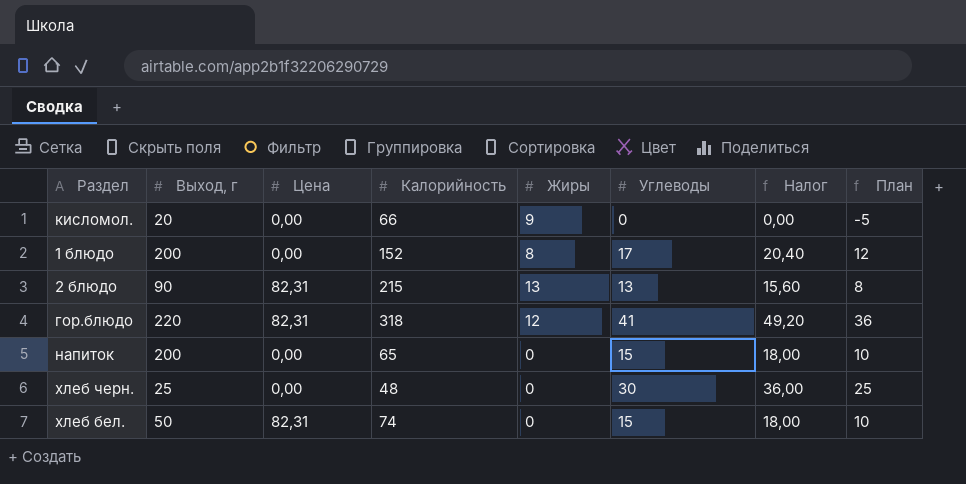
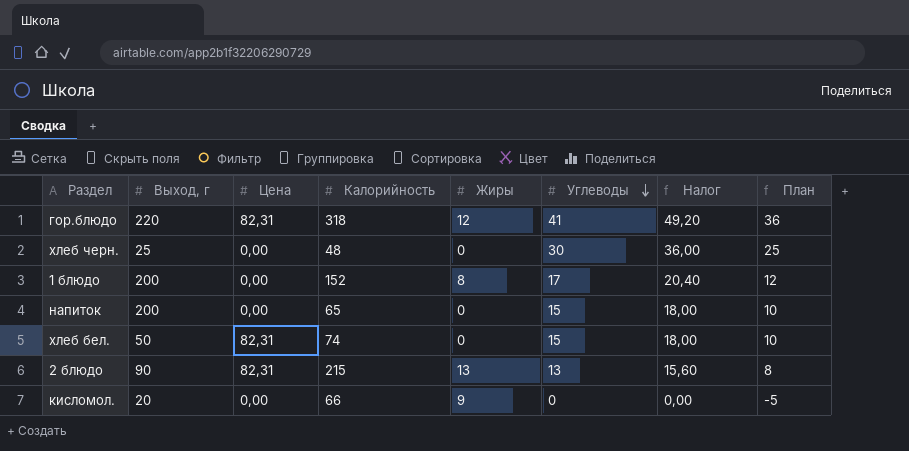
row order: none -> Углеводы descending

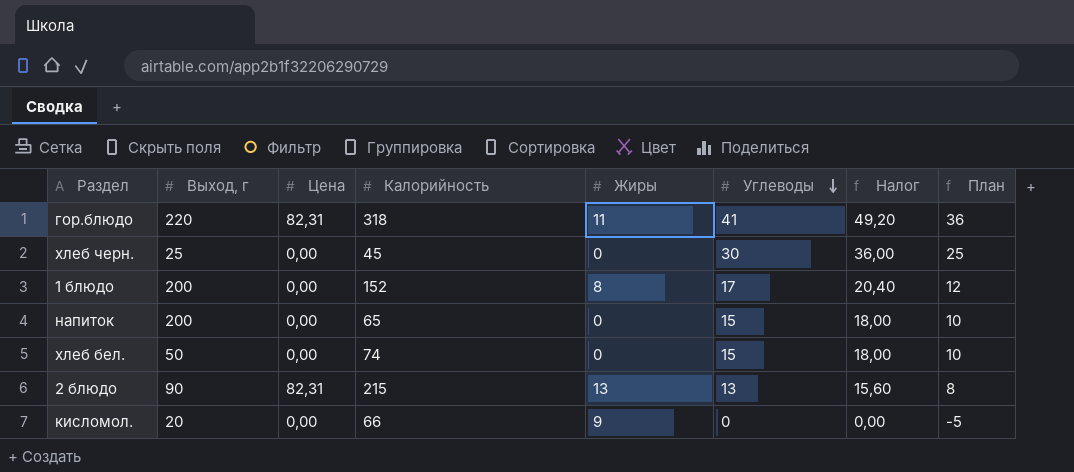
гор.блюдо | Жиры: 12 -> 11
хлеб черн. | Калорийность: 48 -> 45
хлеб бел. | Цена: 82,31 -> 0,00

